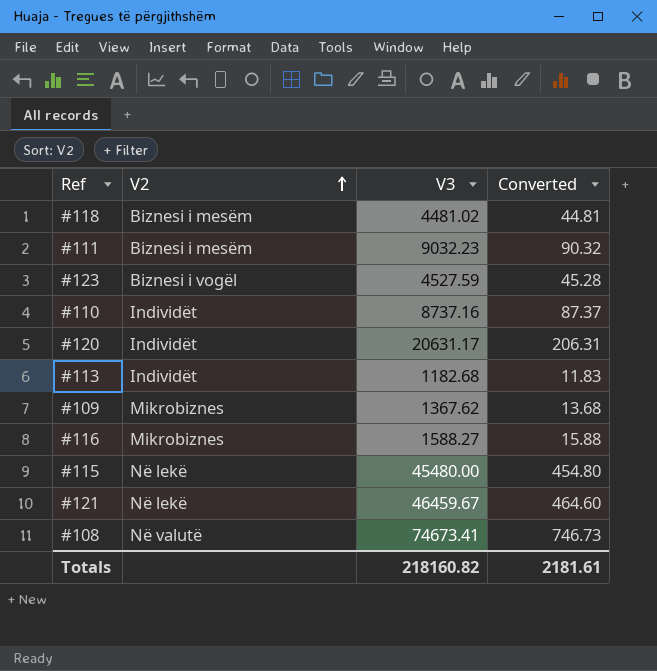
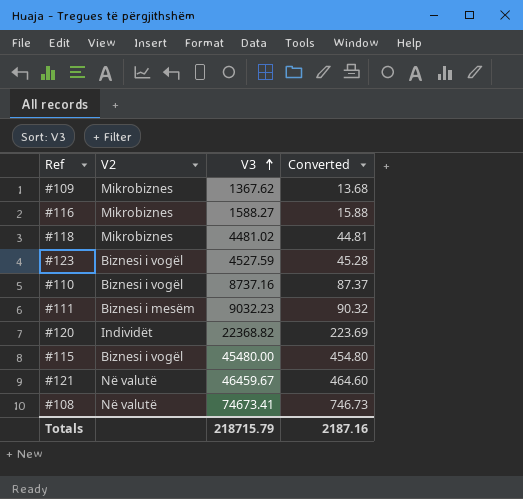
row order: V2 ascending -> V3 ascending
row #113: Individët | 1182.68 | 11.83 -> none
#118 | V2: Biznesi i mesëm -> Mikrobiznes
#110 | V2: Individët -> Biznesi i vogël
#120 | V3: 20631.17 -> 22368.82
#120 | Converted: 206.31 -> 223.69
#115 | V2: Në lekë -> Biznesi i vogël
#121 | V2: Në lekë -> Në valutë
Totals | V3: 218160.82 -> 218715.79
Totals | Converted: 2181.61 -> 2187.16

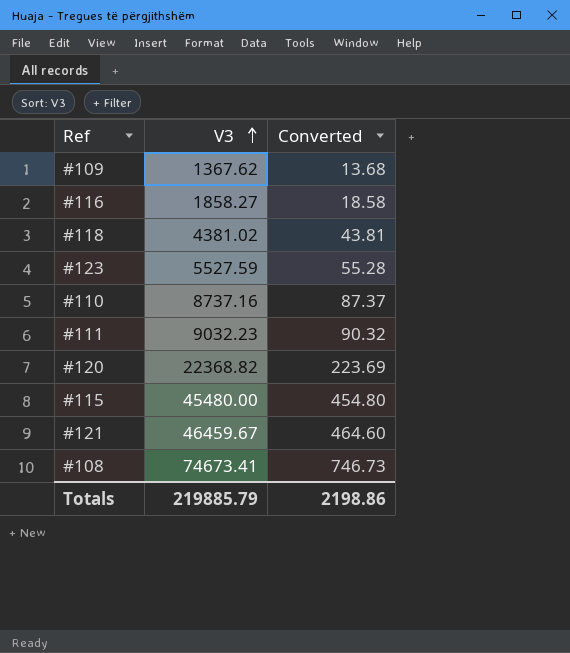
column V2 | position: 2 -> none
#116 | V3: 1588.27 -> 1858.27
#116 | Converted: 15.88 -> 18.58
#118 | V3: 4481.02 -> 4381.02
#118 | Converted: 44.81 -> 43.81
#123 | V3: 4527.59 -> 5527.59
#123 | Converted: 45.28 -> 55.28
Totals | V3: 218715.79 -> 219885.79
Totals | Converted: 2187.16 -> 2198.86

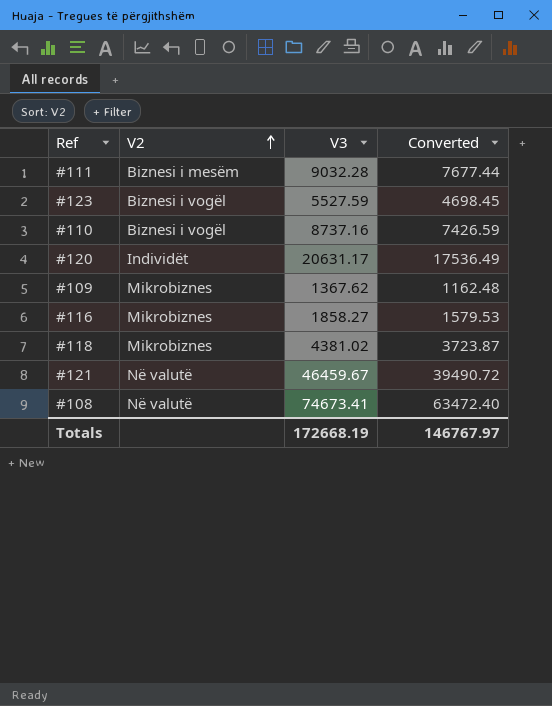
row order: V3 ascending -> V2 ascending
column V2 | position: none -> 2
column Converted | formula: [V3] * 0.01 -> [V3] * 0.85
row #115: 45480.00 | 454.80 -> none
#111 | V3: 9032.23 -> 9032.28
#120 | V3: 22368.82 -> 20631.17
Totals | V3: 219885.79 -> 172668.19
Totals | Converted: 2198.86 -> 146767.97

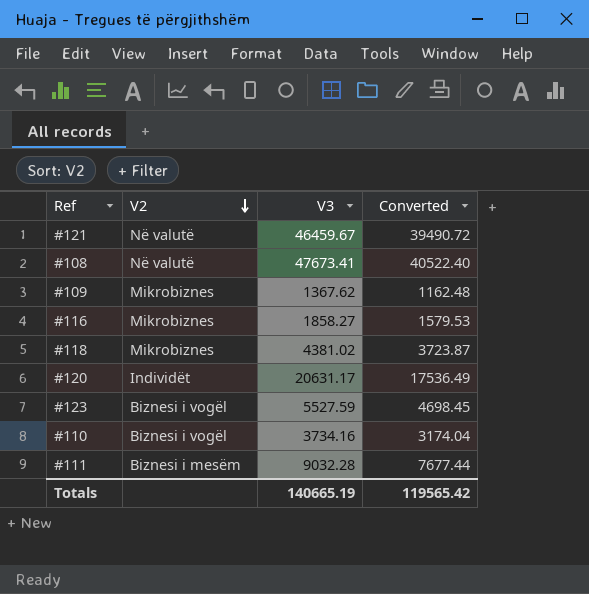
row order: V2 ascending -> V2 descending
#108 | V3: 74673.41 -> 47673.41
#108 | Converted: 63472.40 -> 40522.40
#110 | V3: 8737.16 -> 3734.16
#110 | Converted: 7426.59 -> 3174.04
Totals | V3: 172668.19 -> 140665.19
Totals | Converted: 146767.97 -> 119565.42

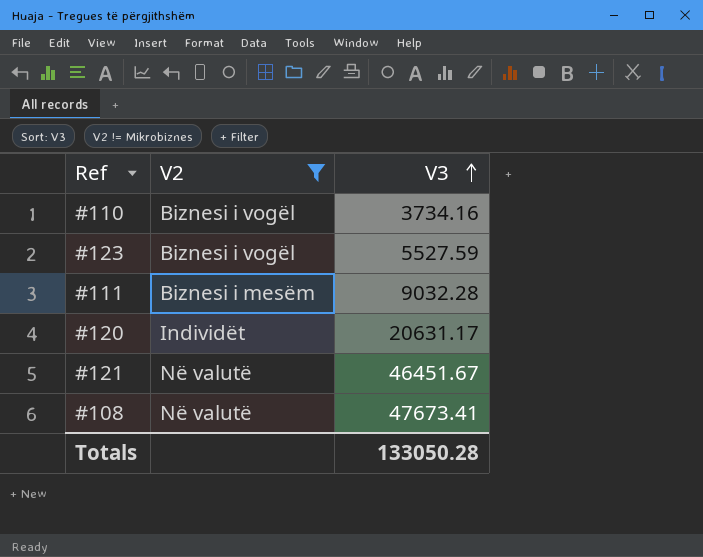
filter: none -> V2 != Mikrobiznes
row order: V2 descending -> V3 ascending
column Converted | formula: [V3] * 0.85 -> none
#121 | V3: 46459.67 -> 46451.67
Totals | V3: 140665.19 -> 133050.28

